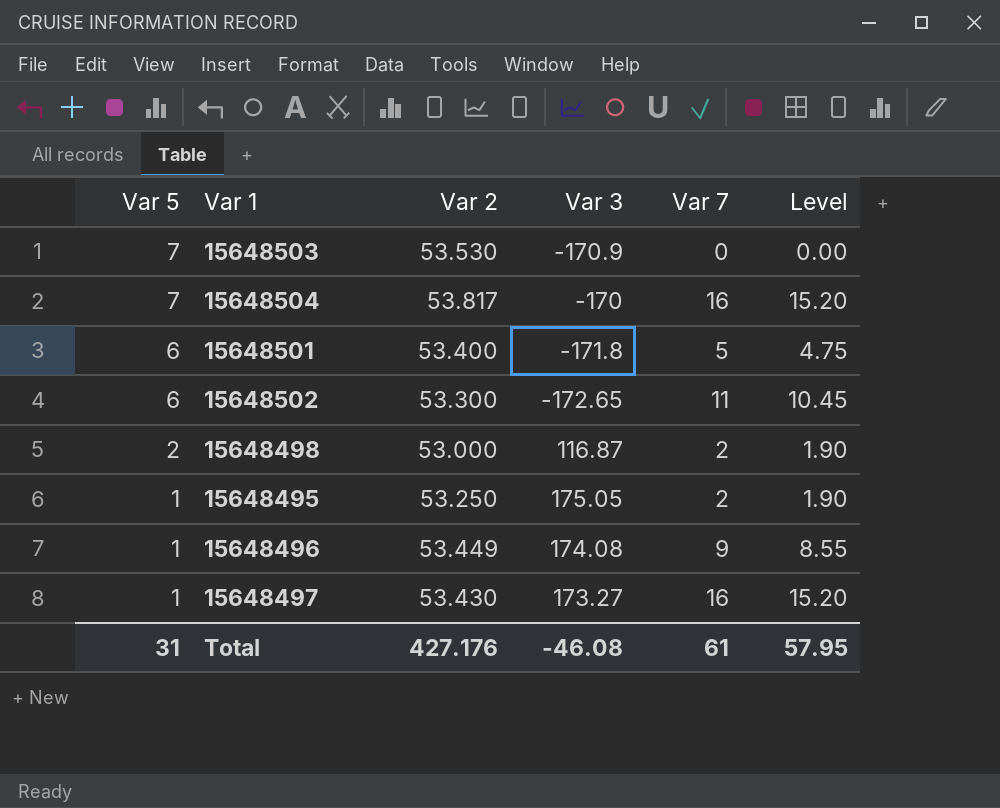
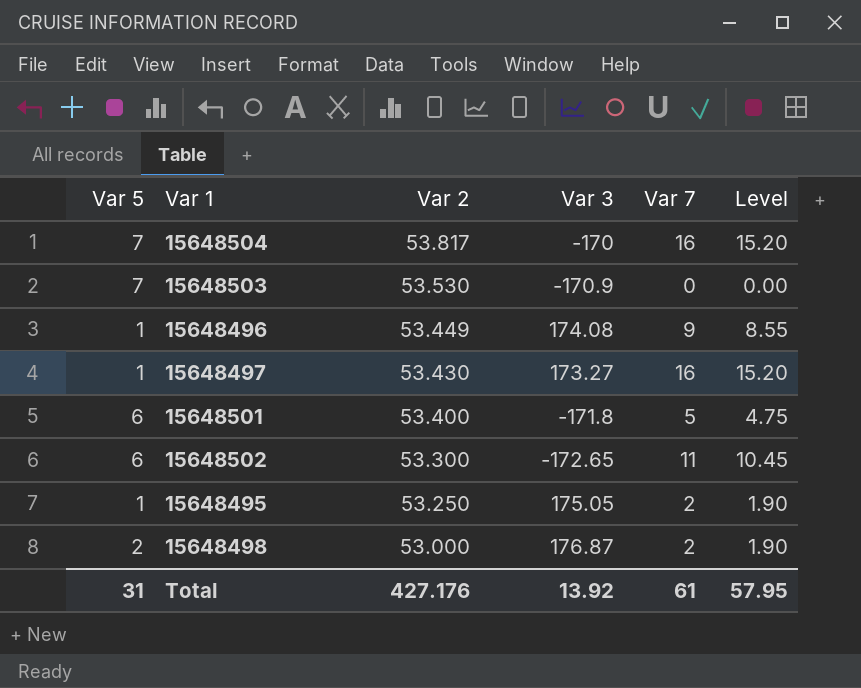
row order: Var 5 descending -> Var 2 descending
15648498 | Var 3: 116.87 -> 176.87
Total | Var 3: -46.08 -> 13.92

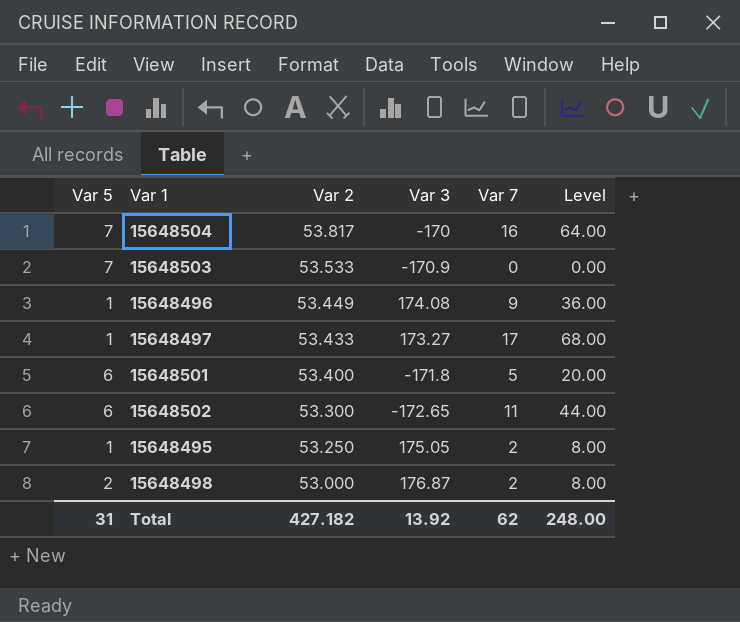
column Level | formula: [Var 7] * 0.95 -> [Var 7] * 4
15648503 | Var 2: 53.530 -> 53.533
15648497 | Var 2: 53.430 -> 53.433
15648497 | Var 7: 16 -> 17
Total | Var 2: 427.176 -> 427.182
Total | Var 7: 61 -> 62
Total | Level: 57.95 -> 248.00

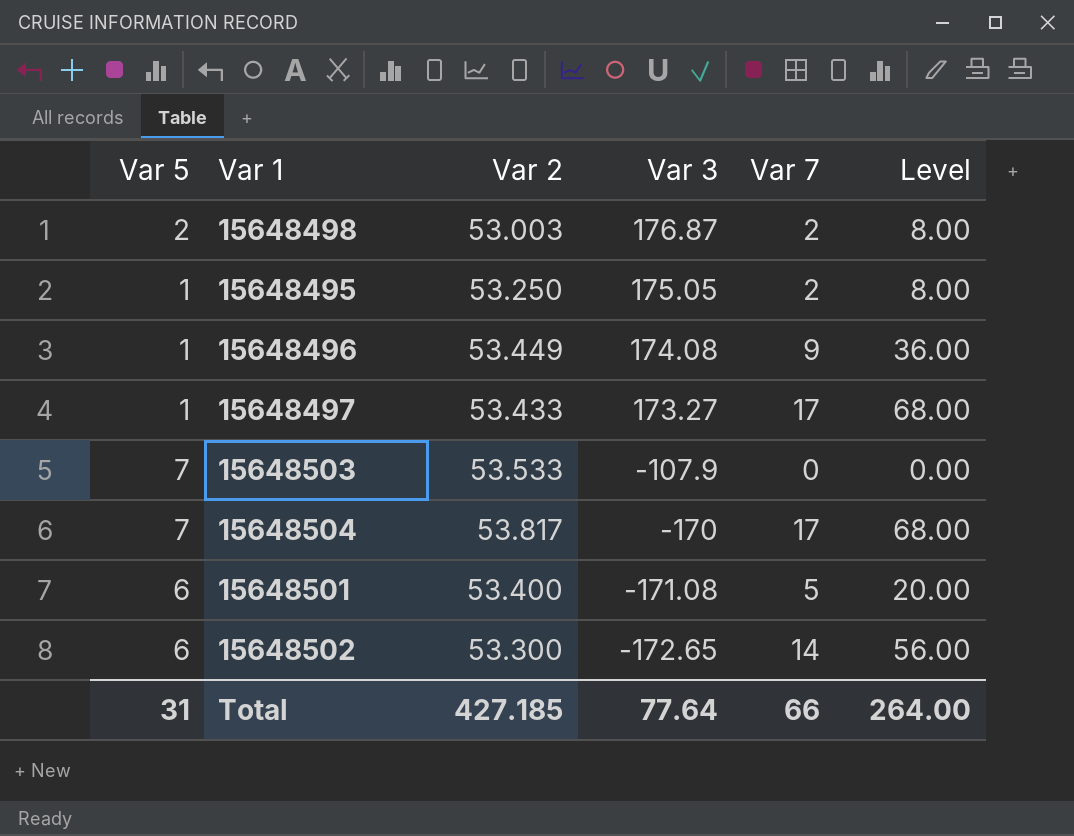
row order: Var 2 descending -> Var 3 descending
15648498 | Var 2: 53.000 -> 53.003
15648503 | Var 3: -170.9 -> -107.9
15648504 | Var 7: 16 -> 17
15648504 | Level: 64.00 -> 68.00
15648501 | Var 3: -171.8 -> -171.08
15648502 | Var 7: 11 -> 14
15648502 | Level: 44.00 -> 56.00
Total | Var 2: 427.182 -> 427.185
Total | Var 3: 13.92 -> 77.64
Total | Var 7: 62 -> 66
Total | Level: 248.00 -> 264.00

